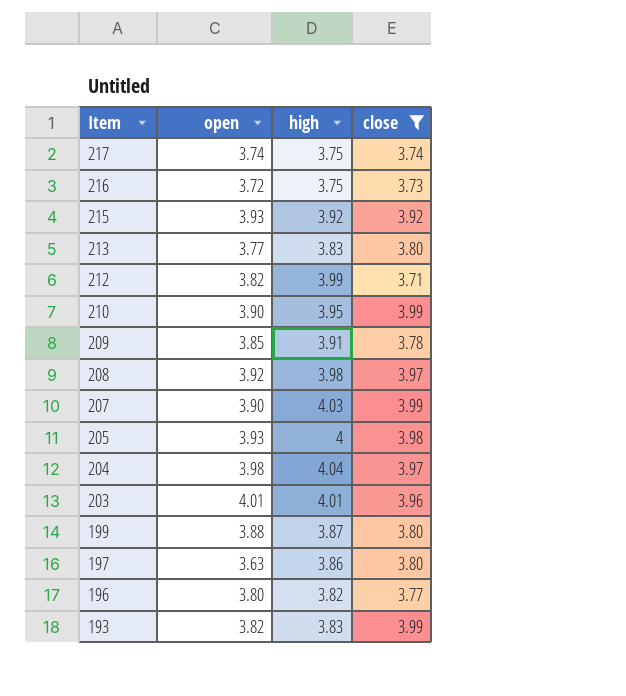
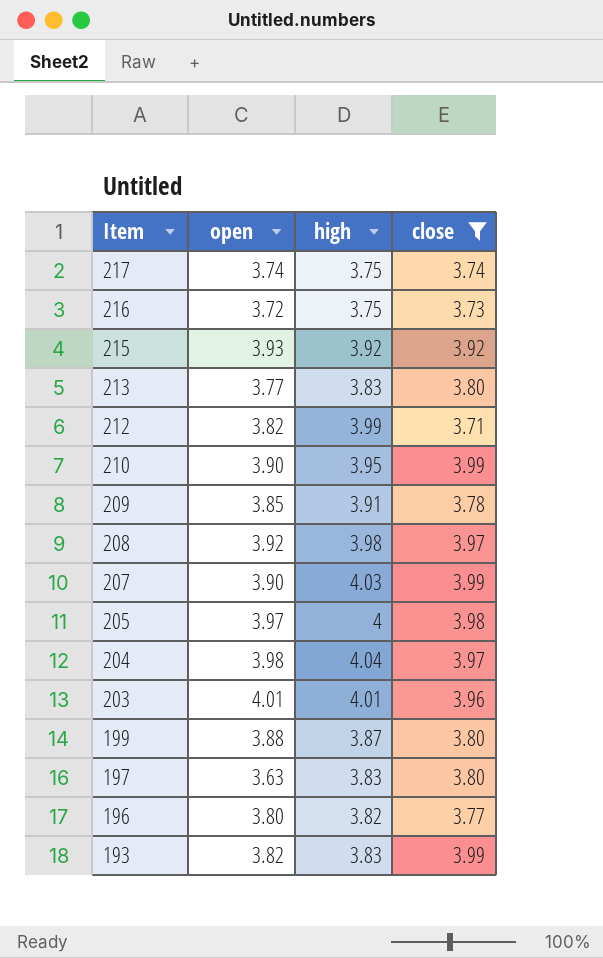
205 | open: 3.93 -> 3.97
197 | high: 3.86 -> 3.83

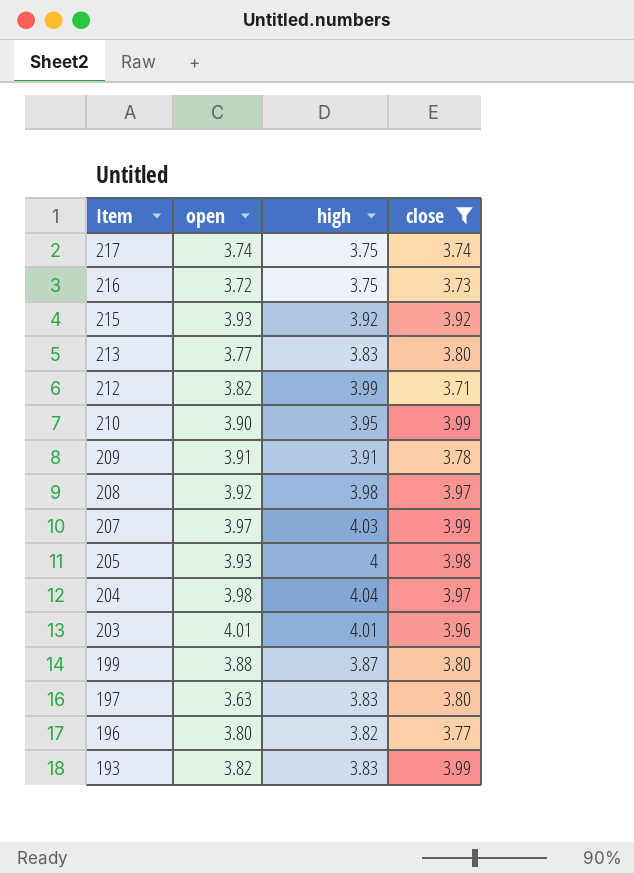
209 | open: 3.85 -> 3.91
207 | open: 3.90 -> 3.97
205 | open: 3.97 -> 3.93

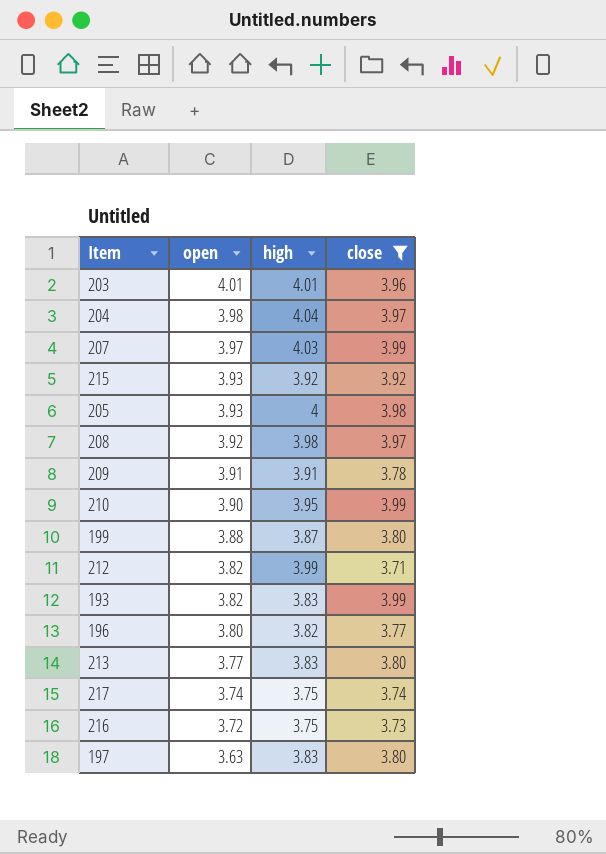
row order: Item descending -> open descending

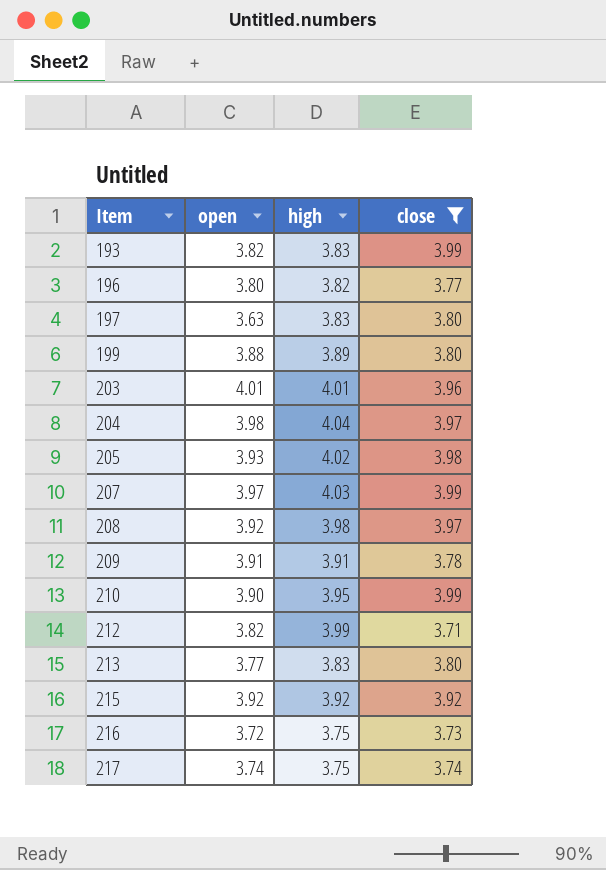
row order: open descending -> Item ascending
199 | high: 3.87 -> 3.89
205 | high: 4 -> 4.02
215 | open: 3.93 -> 3.92

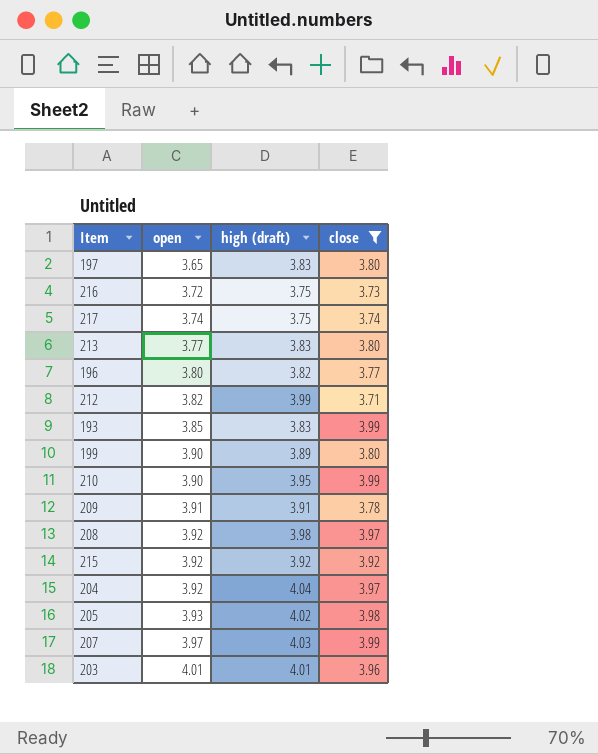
row order: Item ascending -> open ascending
column name: high -> high (draft)
197 | open: 3.63 -> 3.65
193 | open: 3.82 -> 3.85
199 | open: 3.88 -> 3.90
204 | open: 3.98 -> 3.92

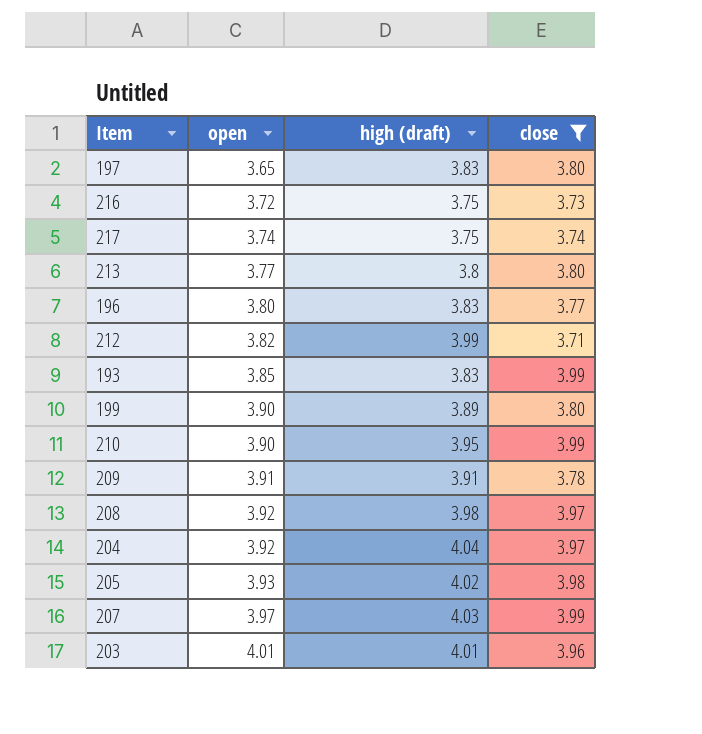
row 215: 3.92 | 3.92 | 3.92 -> none
213 | high (draft): 3.83 -> 3.8
196 | high (draft): 3.82 -> 3.83

